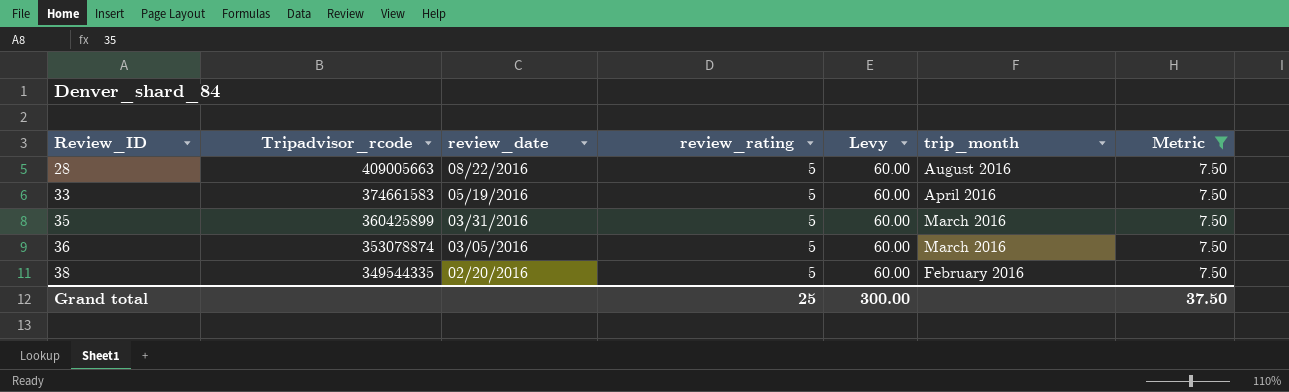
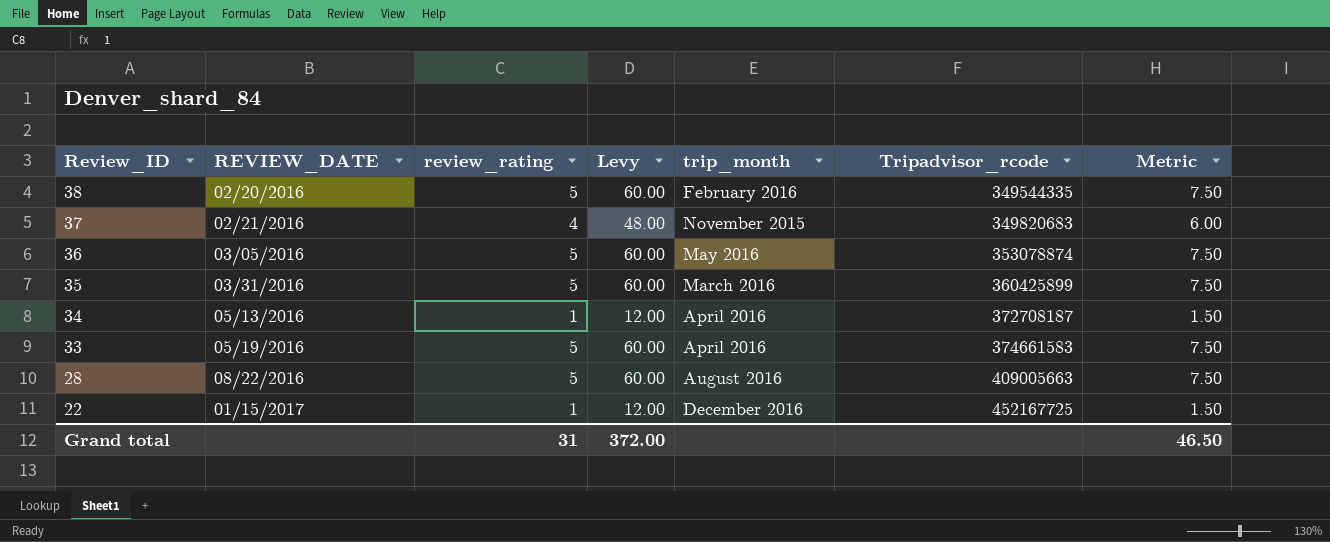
filter: Metric = 7.50 -> none
row order: Review_ID ascending -> Review_ID descending
column name: review_date -> REVIEW_DATE
column Tripadvisor_rcode | position: 2 -> 6
36 | trip_month: March 2016 -> May 2016
Grand total | review_rating: 25 -> 31
Grand total | Levy: 300.00 -> 372.00
Grand total | Metric: 37.50 -> 46.50

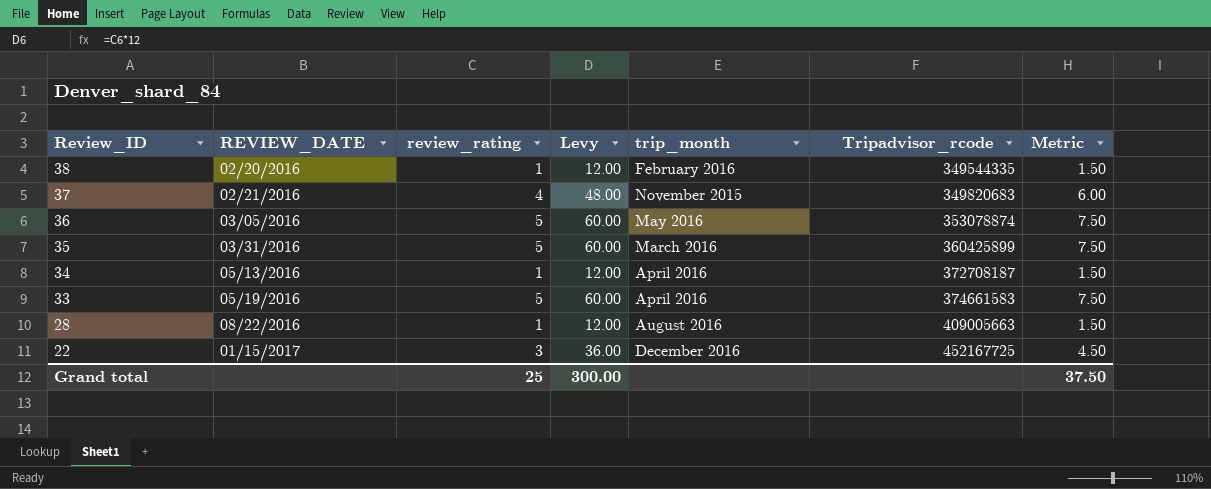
38 | review_rating: 5 -> 1
38 | Levy: 60.00 -> 12.00
38 | Metric: 7.50 -> 1.50
28 | review_rating: 5 -> 1
28 | Levy: 60.00 -> 12.00
28 | Metric: 7.50 -> 1.50
22 | review_rating: 1 -> 3
22 | Levy: 12.00 -> 36.00
22 | Metric: 1.50 -> 4.50
Grand total | review_rating: 31 -> 25
Grand total | Levy: 372.00 -> 300.00
Grand total | Metric: 46.50 -> 37.50

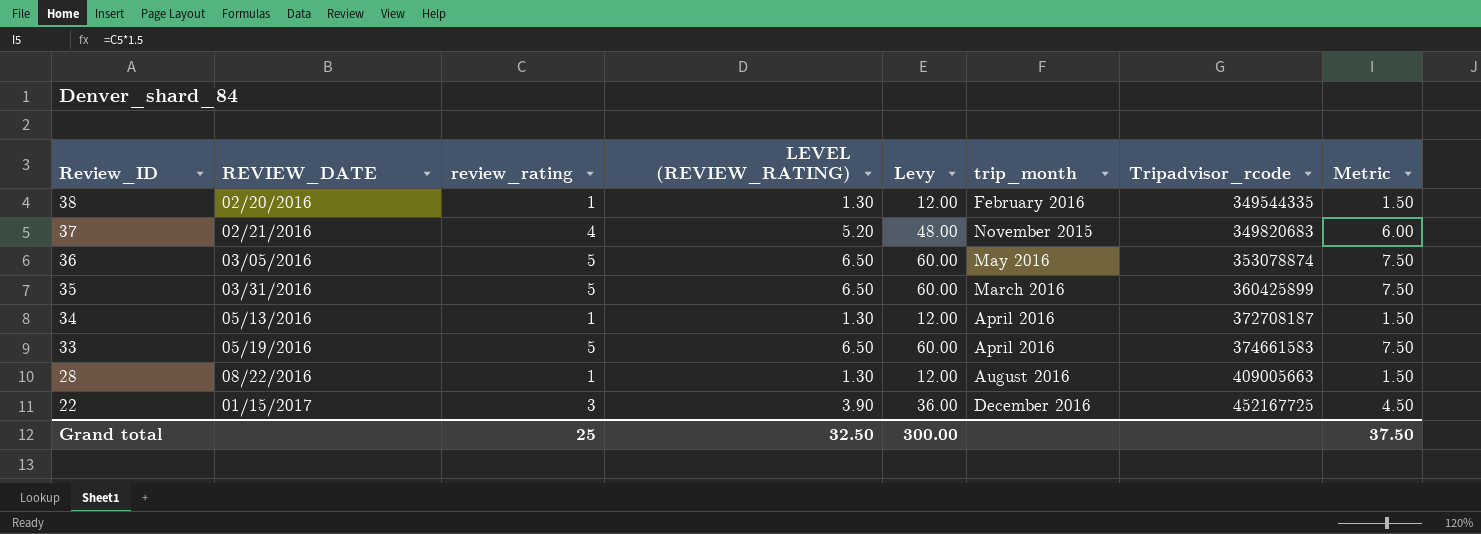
column LEVEL (REVIEW_RATING) | formula: none -> [review_rating] * 1.3

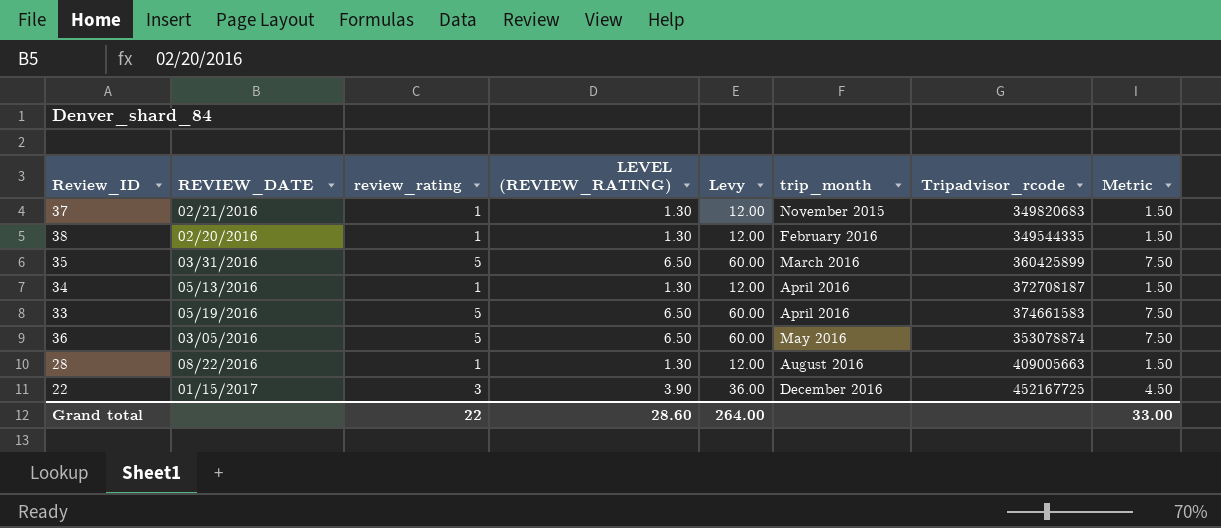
row order: Review_ID descending -> trip_month ascending
37 | review_rating: 4 -> 1
37 | LEVEL (REVIEW_RATING): 5.20 -> 1.30
37 | Levy: 48.00 -> 12.00
37 | Metric: 6.00 -> 1.50
Grand total | review_rating: 25 -> 22
Grand total | LEVEL (REVIEW_RATING): 32.50 -> 28.60
Grand total | Levy: 300.00 -> 264.00
Grand total | Metric: 37.50 -> 33.00

